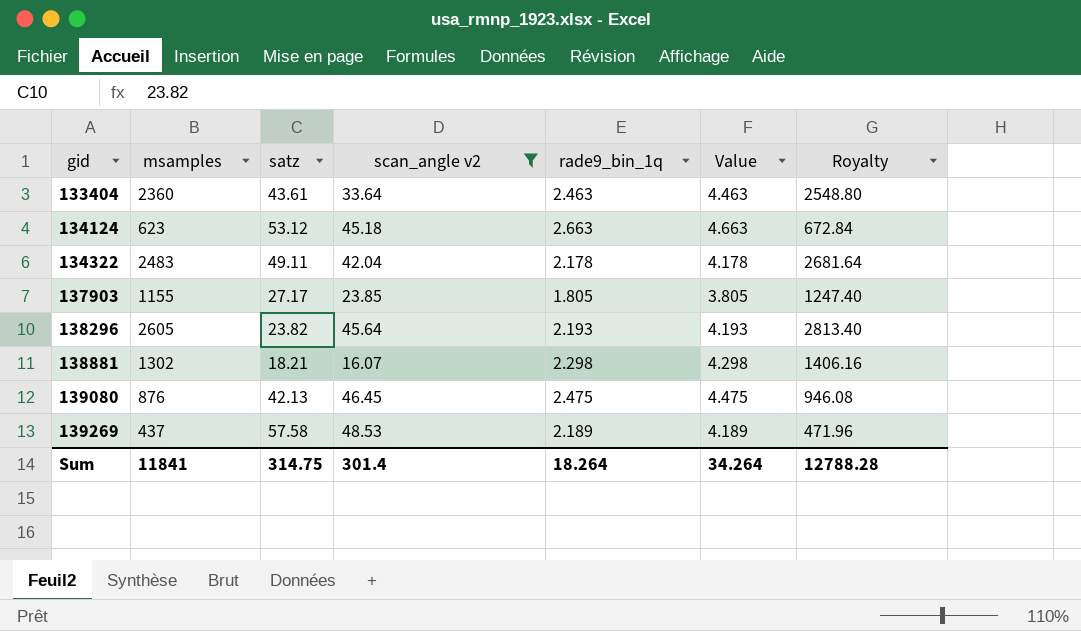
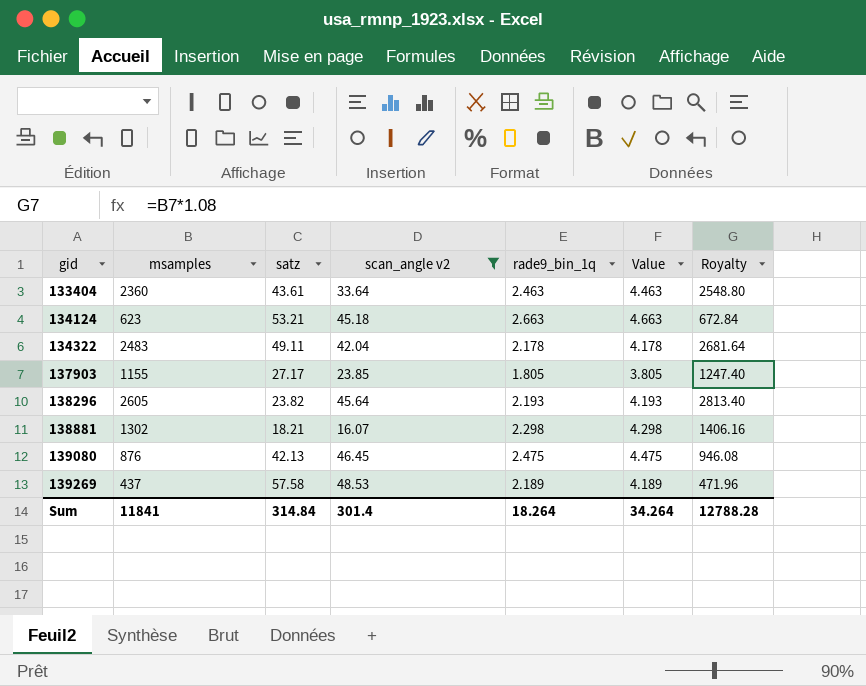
134124 | satz: 53.12 -> 53.21
Sum | satz: 314.75 -> 314.84

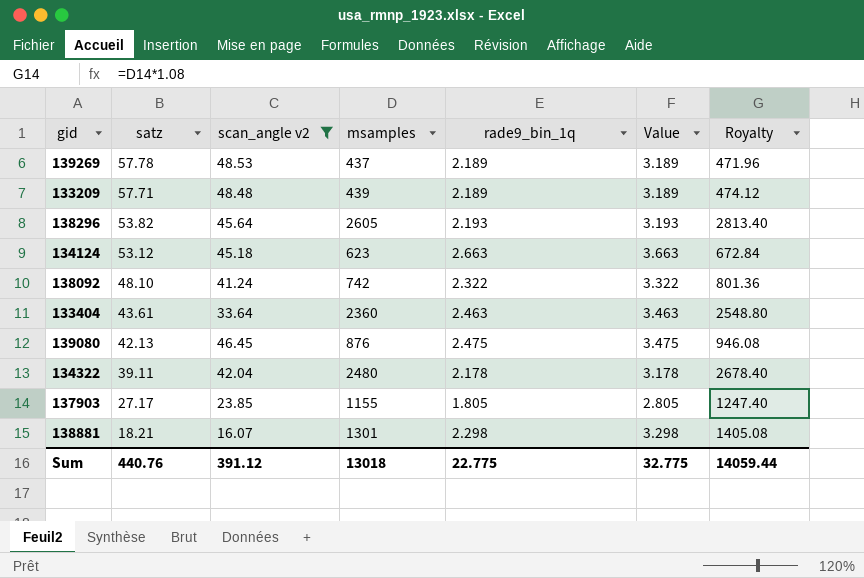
row order: gid ascending -> satz descending
column msamples | position: 2 -> 4
column Value | formula: [rade9_bin_1q] + 2 -> [rade9_bin_1q] + 1
139269 | satz: 57.58 -> 57.78
row 133209: none -> 57.71 | 48.48 | 439 | 2.189 | 3.189 | 474.12
138296 | satz: 23.82 -> 53.82
134124 | satz: 53.21 -> 53.12
row 138092: none -> 48.10 | 41.24 | 742 | 2.322 | 3.322 | 801.36
134322 | satz: 49.11 -> 39.11
134322 | msamples: 2483 -> 2480
134322 | Royalty: 2681.64 -> 2678.40
138881 | msamples: 1302 -> 1301
138881 | Royalty: 1406.16 -> 1405.08
Sum | satz: 314.84 -> 440.76
Sum | scan_angle v2: 301.4 -> 391.12
Sum | msamples: 11841 -> 13018
Sum | rade9_bin_1q: 18.264 -> 22.775
Sum | Value: 34.264 -> 32.775
Sum | Royalty: 12788.28 -> 14059.44

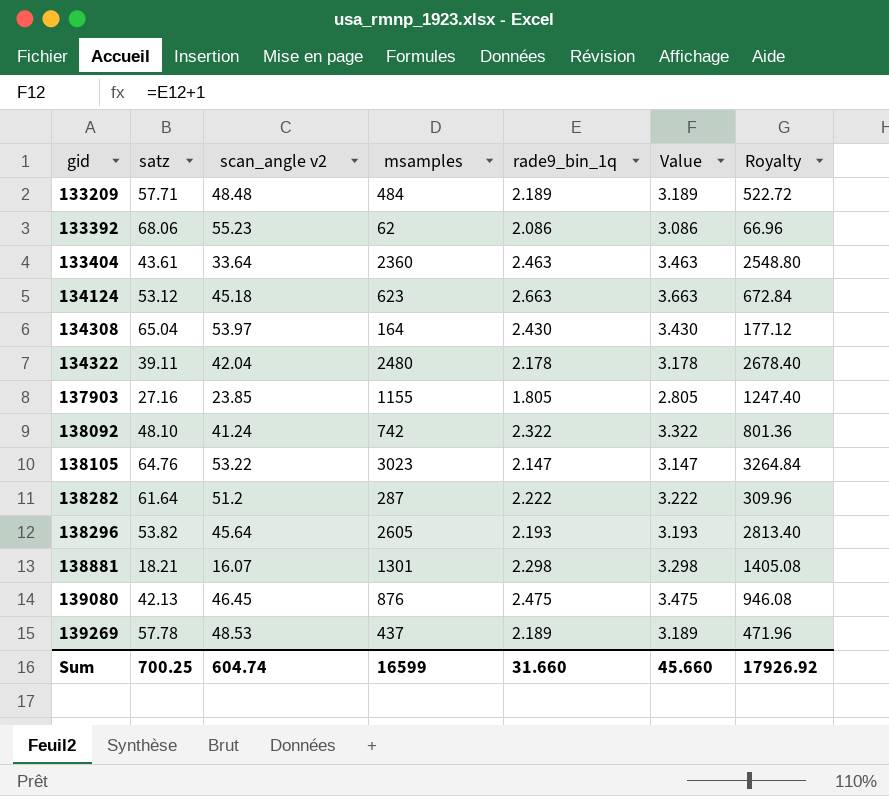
filter: scan_angle v2 <= 48.53 -> none
row order: satz descending -> gid ascending
133209 | msamples: 439 -> 484
133209 | Royalty: 474.12 -> 522.72
137903 | satz: 27.17 -> 27.16
Sum | satz: 440.76 -> 700.25
Sum | scan_angle v2: 391.12 -> 604.74
Sum | msamples: 13018 -> 16599
Sum | rade9_bin_1q: 22.775 -> 31.660
Sum | Value: 32.775 -> 45.660
Sum | Royalty: 14059.44 -> 17926.92

